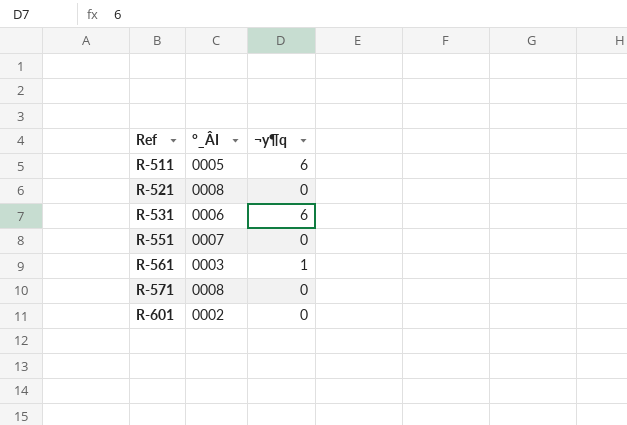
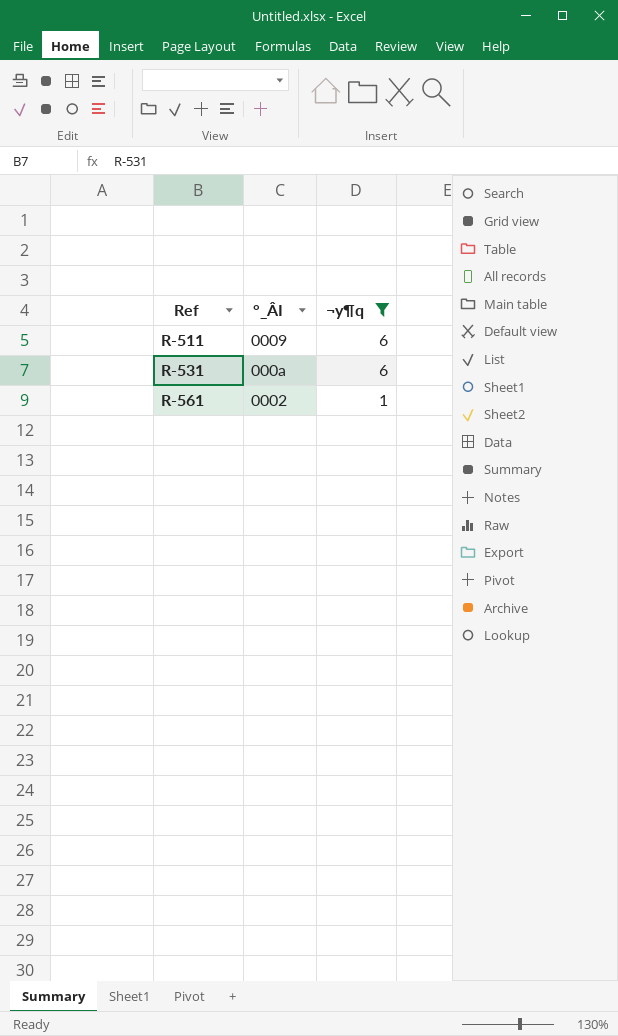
filter: none -> ¬y¶q != 0
R-511 | °_ÂI: 0005 -> 0009
R-531 | °_ÂI: 0006 -> 000a
R-561 | °_ÂI: 0003 -> 0002

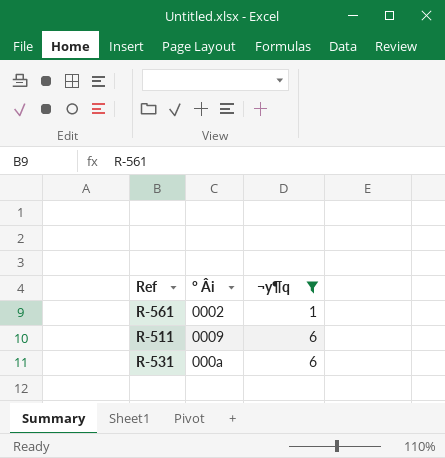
row order: Ref ascending -> ¬y¶q ascending
column name: °_ÂI -> ° Âi

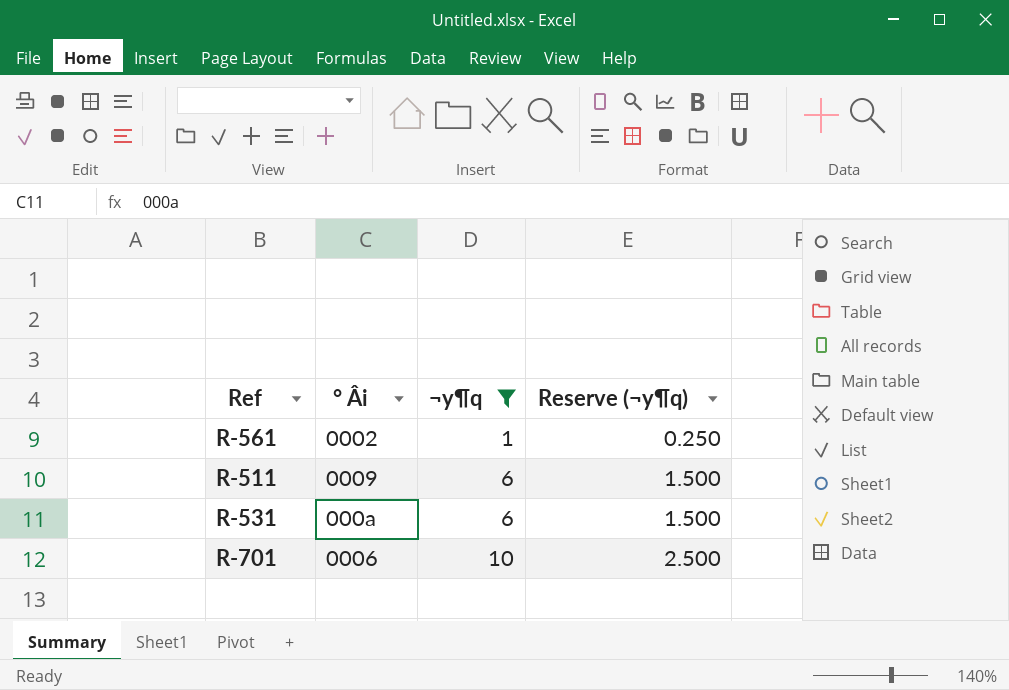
column Reserve (¬y¶q) | formula: none -> [¬y¶q] * 0.25
row R-701: none -> 0006 | 10 | 2.500

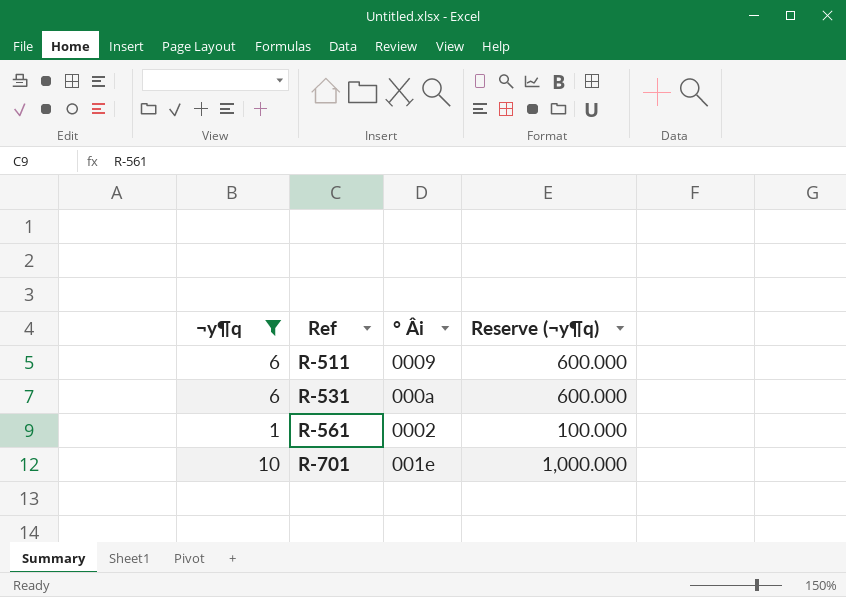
row order: ¬y¶q ascending -> Ref ascending
column ¬y¶q | position: 3 -> 1
column Reserve (¬y¶q) | formula: [¬y¶q] * 0.25 -> [¬y¶q] * 100
R-701 | ° Âi: 0006 -> 001e

